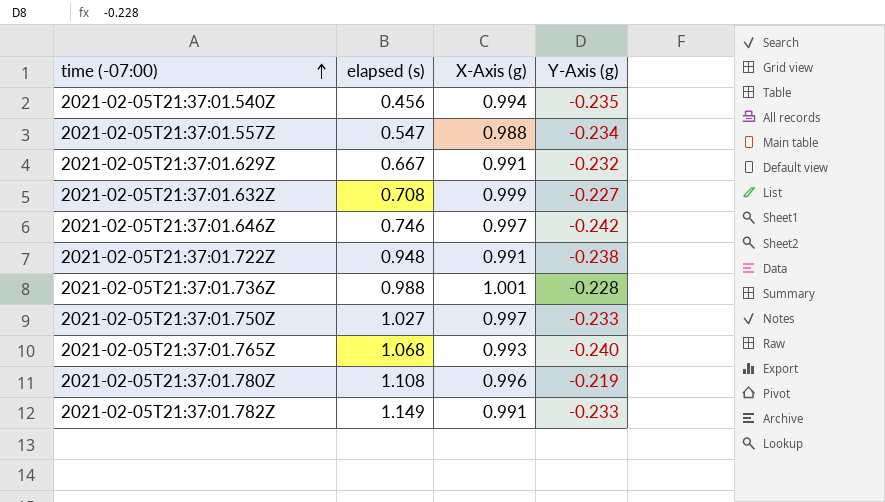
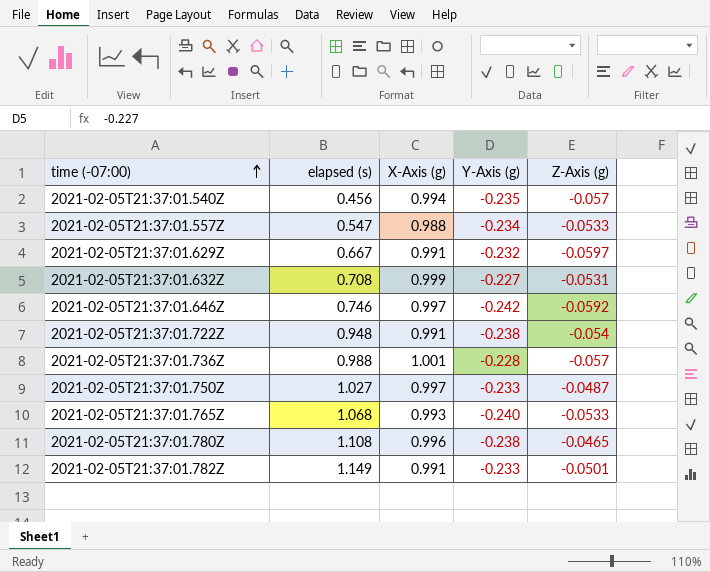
column Z-Axis (g) | position: none -> 5
2021-02-05T21:37:01.780Z | Y-Axis (g): -0.219 -> -0.238

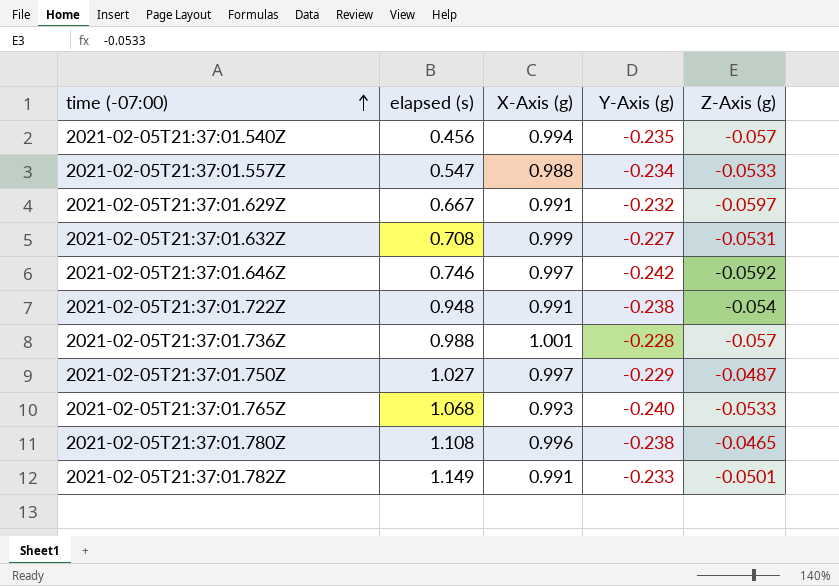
2021-02-05T21:37:01.750Z | Y-Axis (g): -0.233 -> -0.229

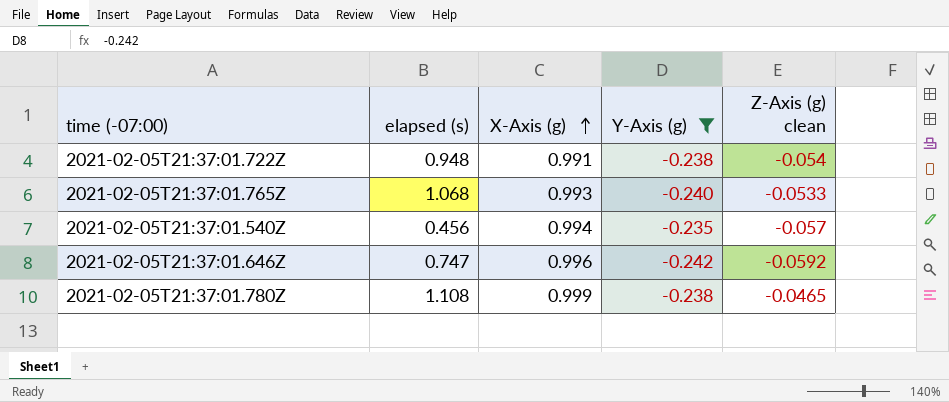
filter: none -> Y-Axis (g) <= -0.235
row order: time (-07:00) ascending -> X-Axis (g) ascending
column name: Z-Axis (g) -> Z-Axis (g) clean
2021-02-05T21:37:01.646Z | elapsed (s): 0.746 -> 0.747
2021-02-05T21:37:01.646Z | X-Axis (g): 0.997 -> 0.996
2021-02-05T21:37:01.780Z | X-Axis (g): 0.996 -> 0.999

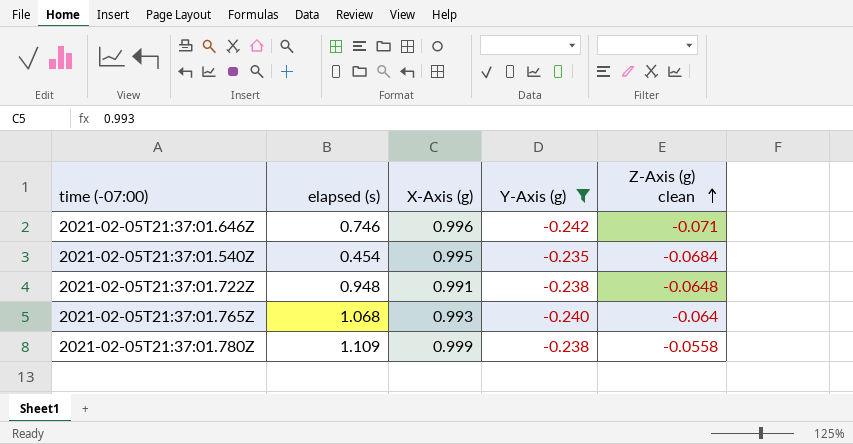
row order: X-Axis (g) ascending -> Z-Axis (g) clean ascending
2021-02-05T21:37:01.646Z | elapsed (s): 0.747 -> 0.746
2021-02-05T21:37:01.646Z | Z-Axis (g) clean: -0.0592 -> -0.071
2021-02-05T21:37:01.540Z | elapsed (s): 0.456 -> 0.454
2021-02-05T21:37:01.540Z | X-Axis (g): 0.994 -> 0.995
2021-02-05T21:37:01.540Z | Z-Axis (g) clean: -0.057 -> -0.0684
2021-02-05T21:37:01.722Z | Z-Axis (g) clean: -0.054 -> -0.0648
2021-02-05T21:37:01.765Z | Z-Axis (g) clean: -0.0533 -> -0.064
2021-02-05T21:37:01.780Z | elapsed (s): 1.108 -> 1.109
2021-02-05T21:37:01.780Z | Z-Axis (g) clean: -0.0465 -> -0.0558

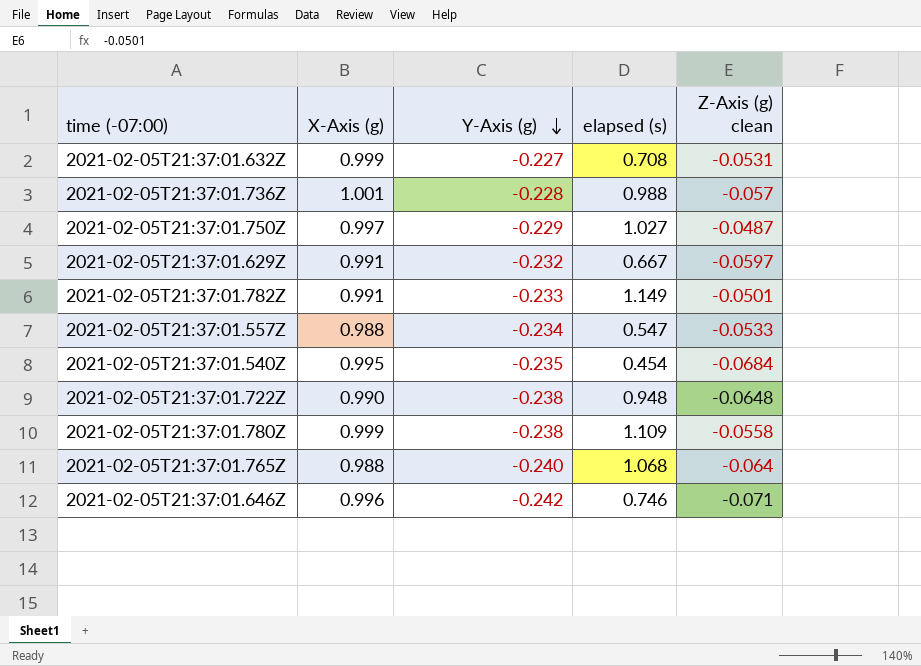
filter: Y-Axis (g) <= -0.235 -> none
row order: Z-Axis (g) clean ascending -> Y-Axis (g) descending
column elapsed (s) | position: 2 -> 4
2021-02-05T21:37:01.722Z | X-Axis (g): 0.991 -> 0.990
2021-02-05T21:37:01.765Z | X-Axis (g): 0.993 -> 0.988

